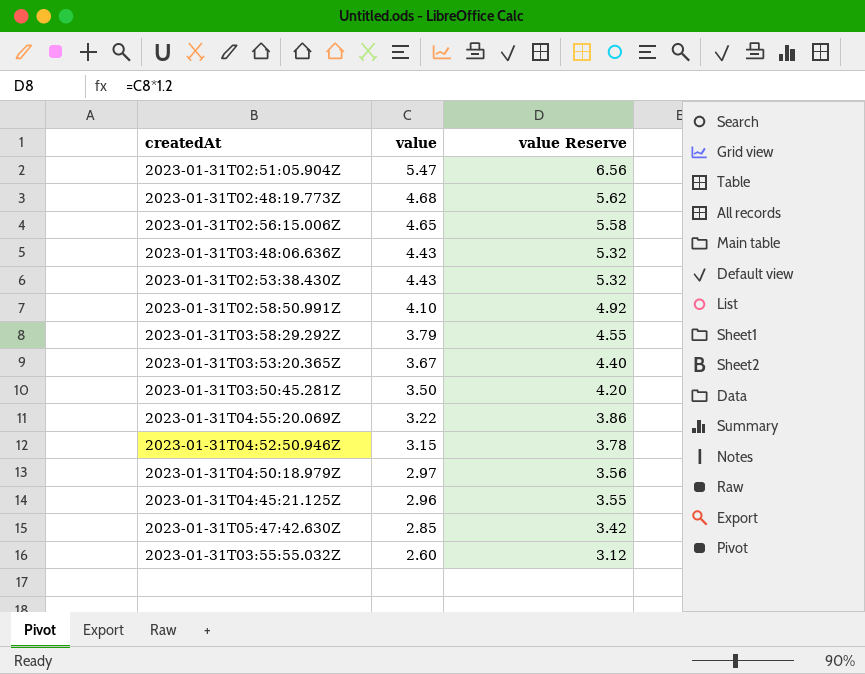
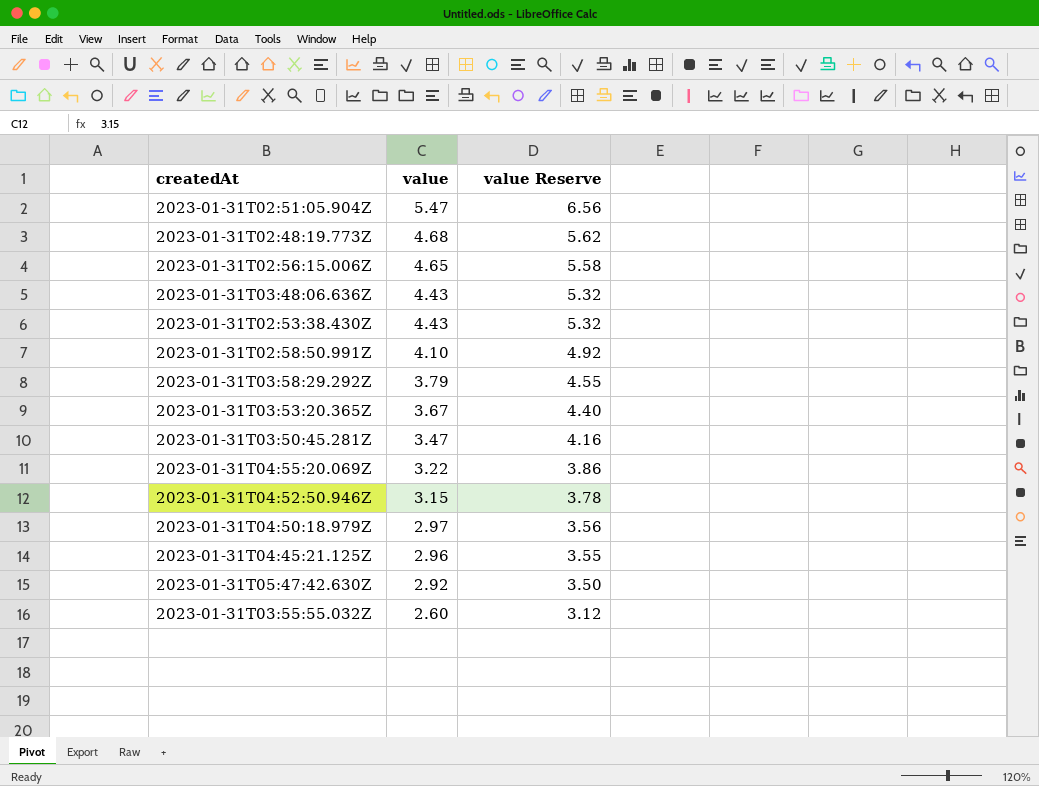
2023-01-31T03:50:45.281Z | value: 3.50 -> 3.47
2023-01-31T03:50:45.281Z | value Reserve: 4.20 -> 4.16
2023-01-31T05:47:42.630Z | value: 2.85 -> 2.92
2023-01-31T05:47:42.630Z | value Reserve: 3.42 -> 3.50

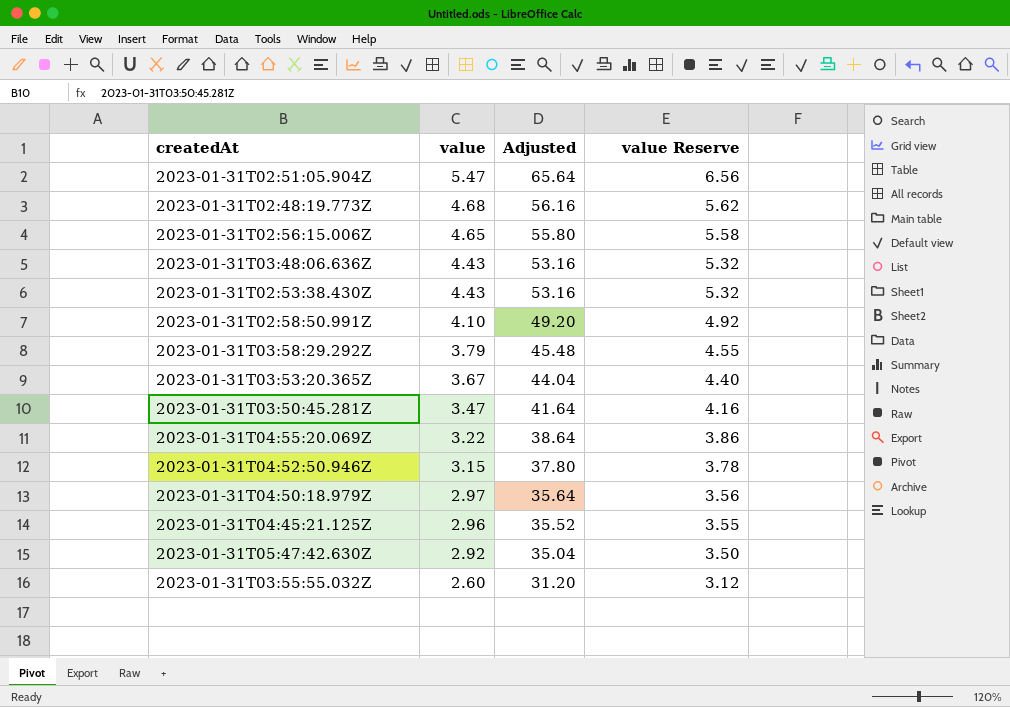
column Adjusted | formula: none -> [value] * 12

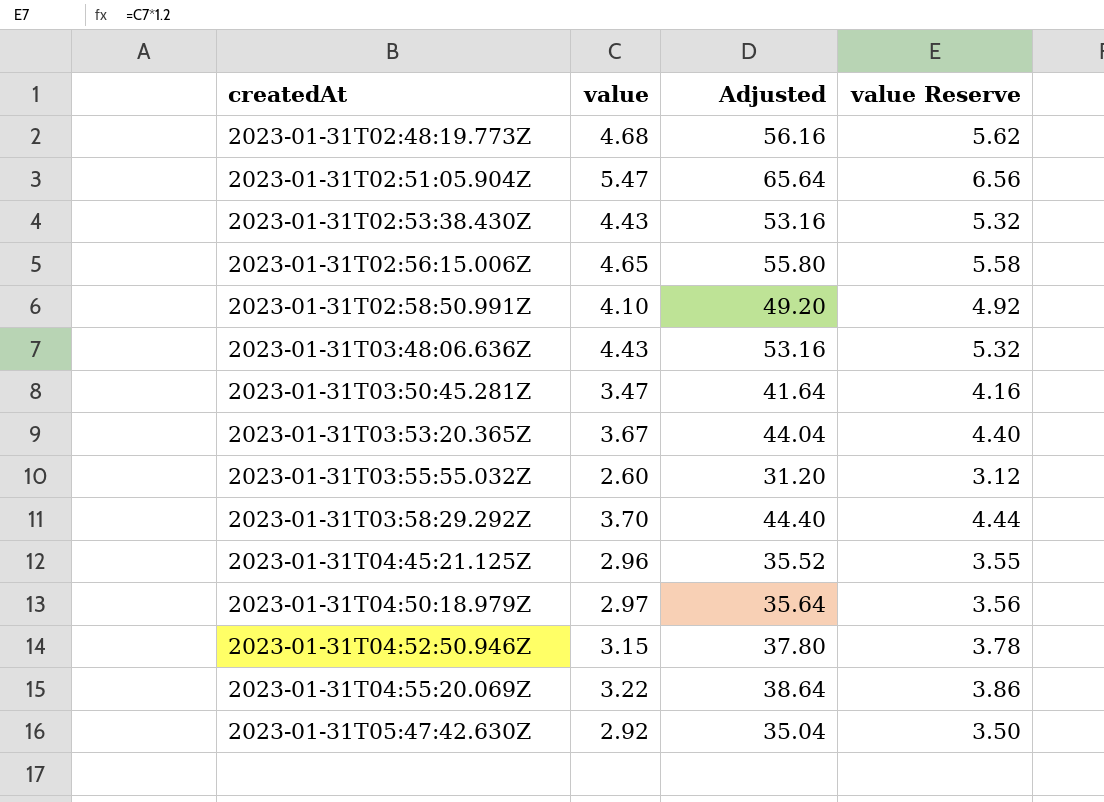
row order: value descending -> createdAt ascending
2023-01-31T03:58:29.292Z | value: 3.79 -> 3.70
2023-01-31T03:58:29.292Z | Adjusted: 45.48 -> 44.40
2023-01-31T03:58:29.292Z | value Reserve: 4.55 -> 4.44

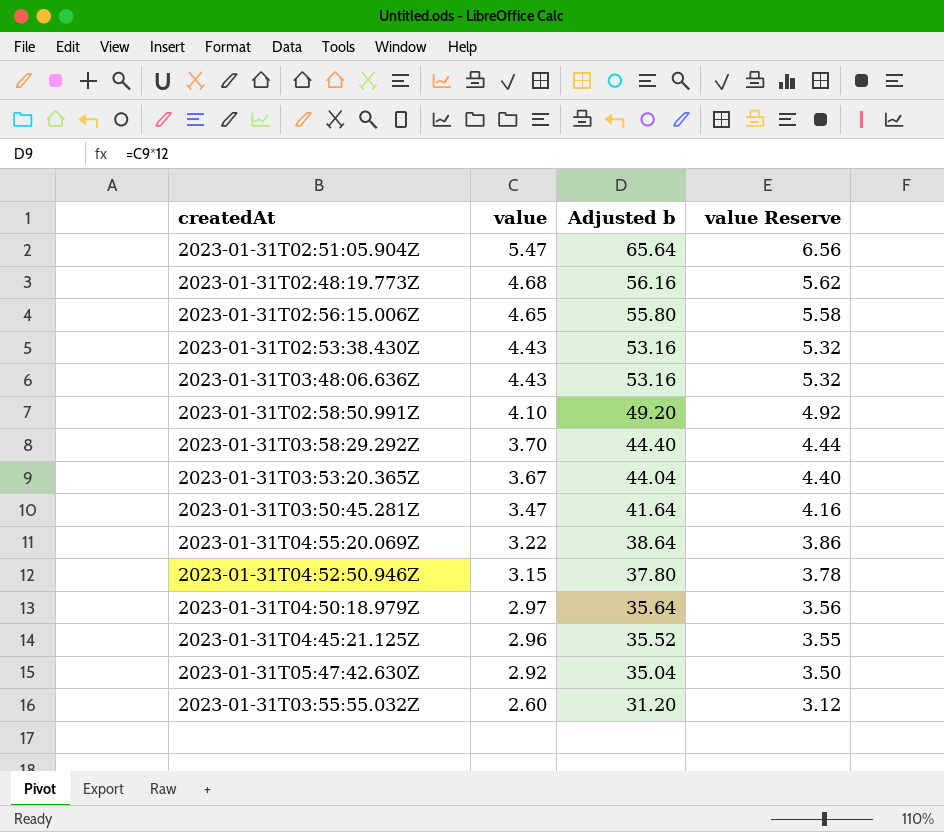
row order: createdAt ascending -> value descending
column name: Adjusted -> Adjusted b

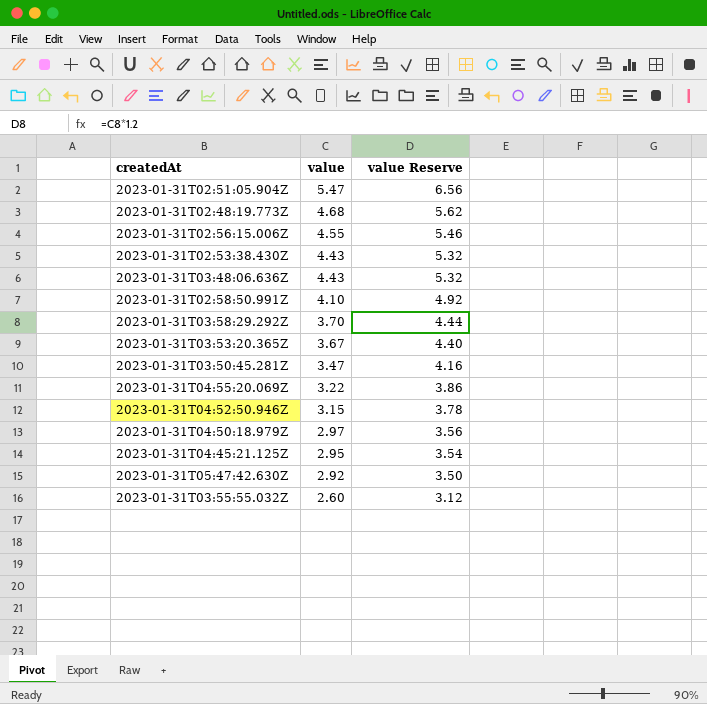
column Adjusted b | formula: [value] * 12 -> none
2023-01-31T02:56:15.006Z | value: 4.65 -> 4.55
2023-01-31T02:56:15.006Z | value Reserve: 5.58 -> 5.46
2023-01-31T04:45:21.125Z | value: 2.96 -> 2.95
2023-01-31T04:45:21.125Z | value Reserve: 3.55 -> 3.54

